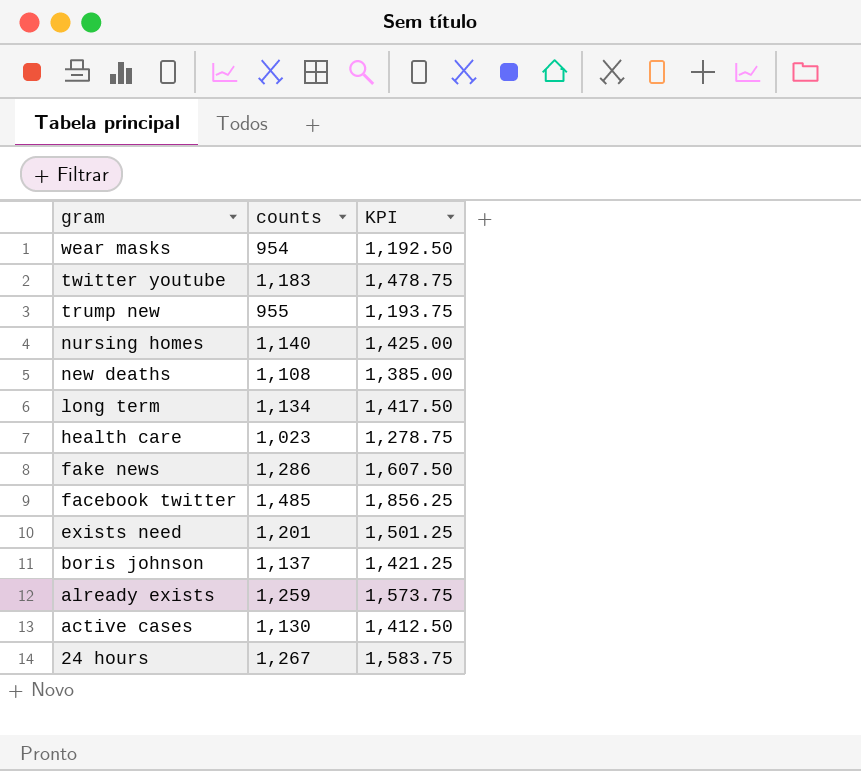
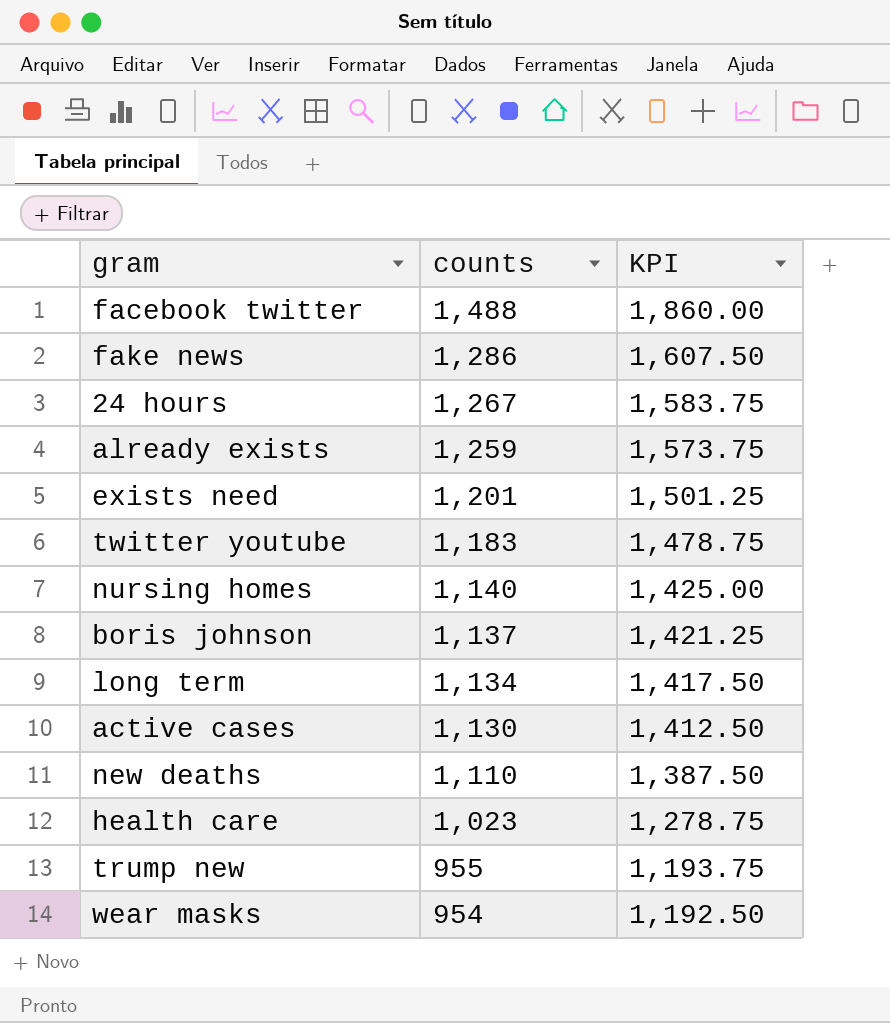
row order: gram descending -> counts descending
facebook twitter | counts: 1,485 -> 1,488
facebook twitter | KPI: 1,856.25 -> 1,860.00
new deaths | counts: 1,108 -> 1,110
new deaths | KPI: 1,385.00 -> 1,387.50

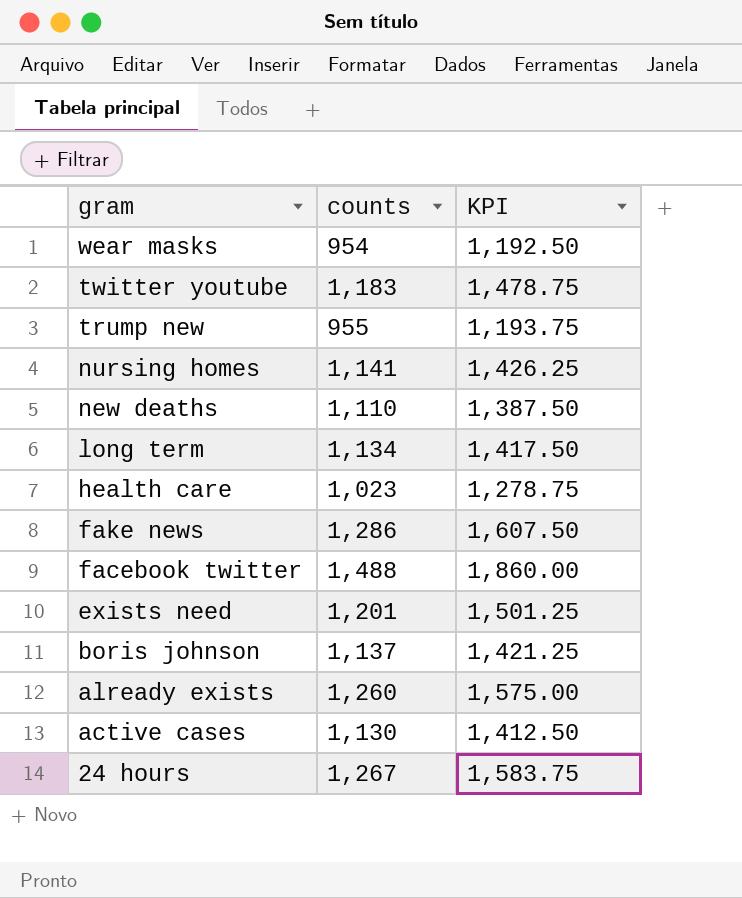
row order: counts descending -> gram descending
nursing homes | counts: 1,140 -> 1,141
nursing homes | KPI: 1,425.00 -> 1,426.25
already exists | counts: 1,259 -> 1,260
already exists | KPI: 1,573.75 -> 1,575.00

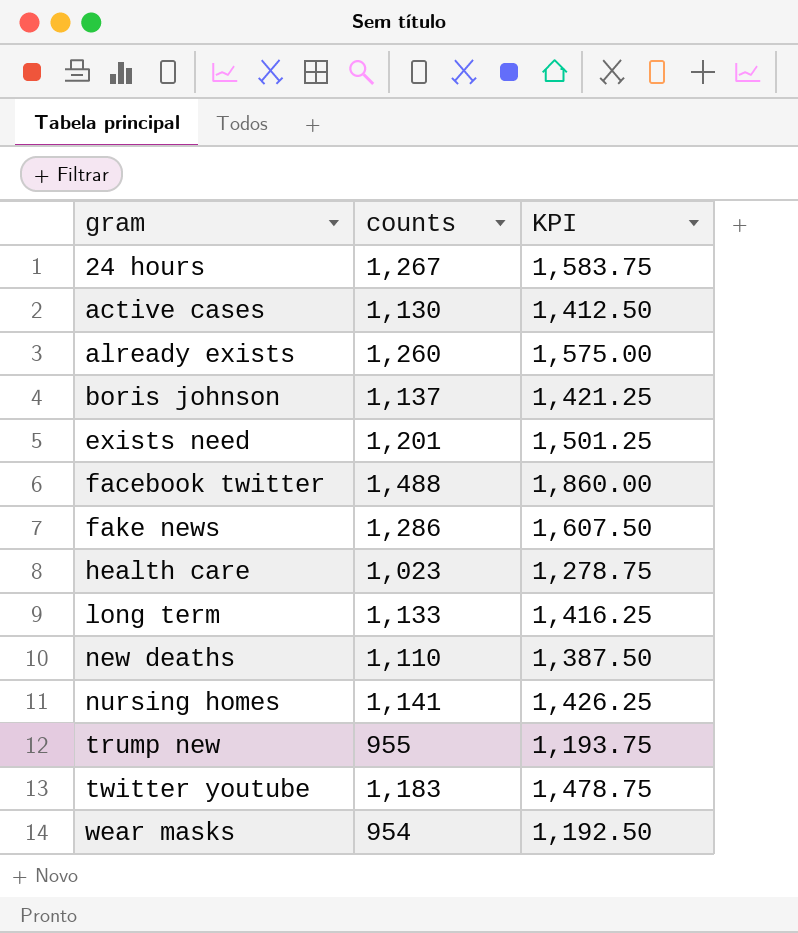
row order: gram descending -> gram ascending
long term | counts: 1,134 -> 1,133
long term | KPI: 1,417.50 -> 1,416.25

